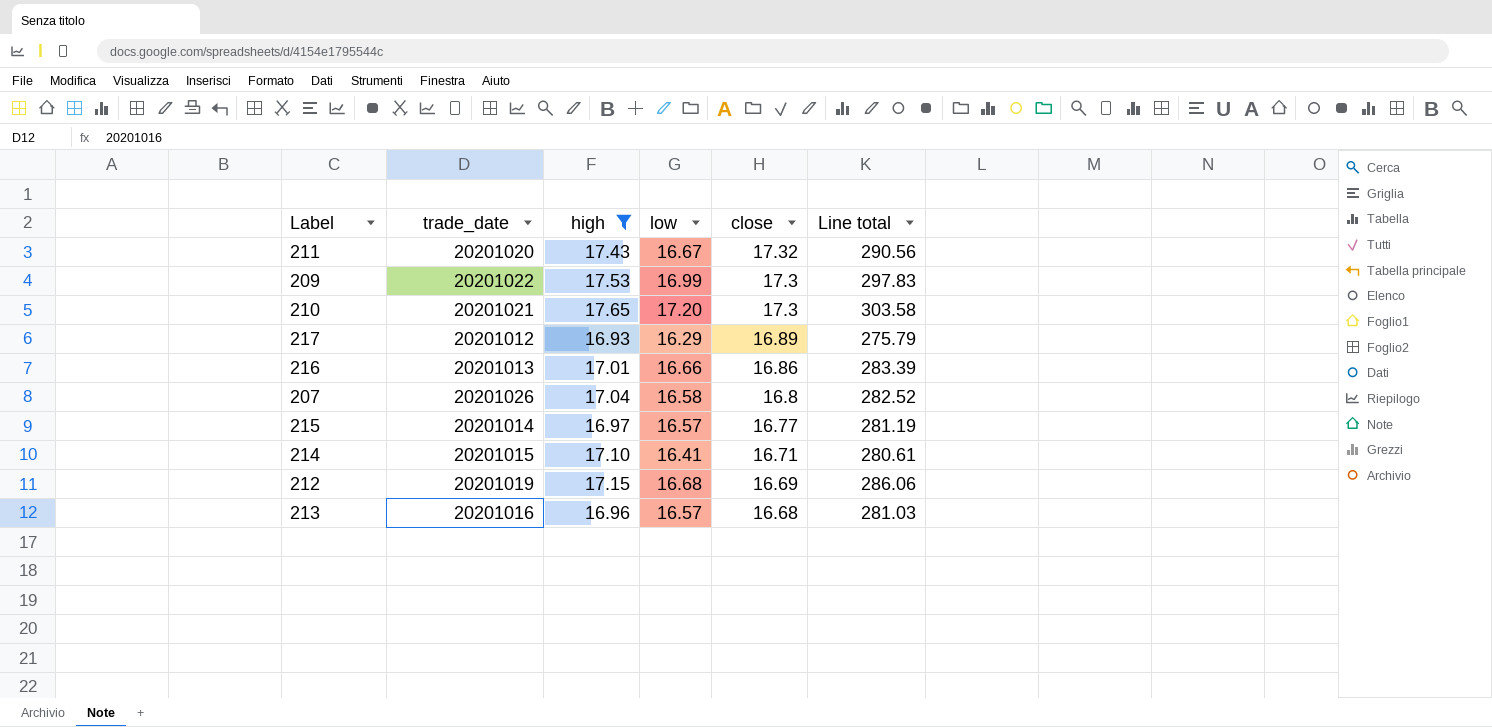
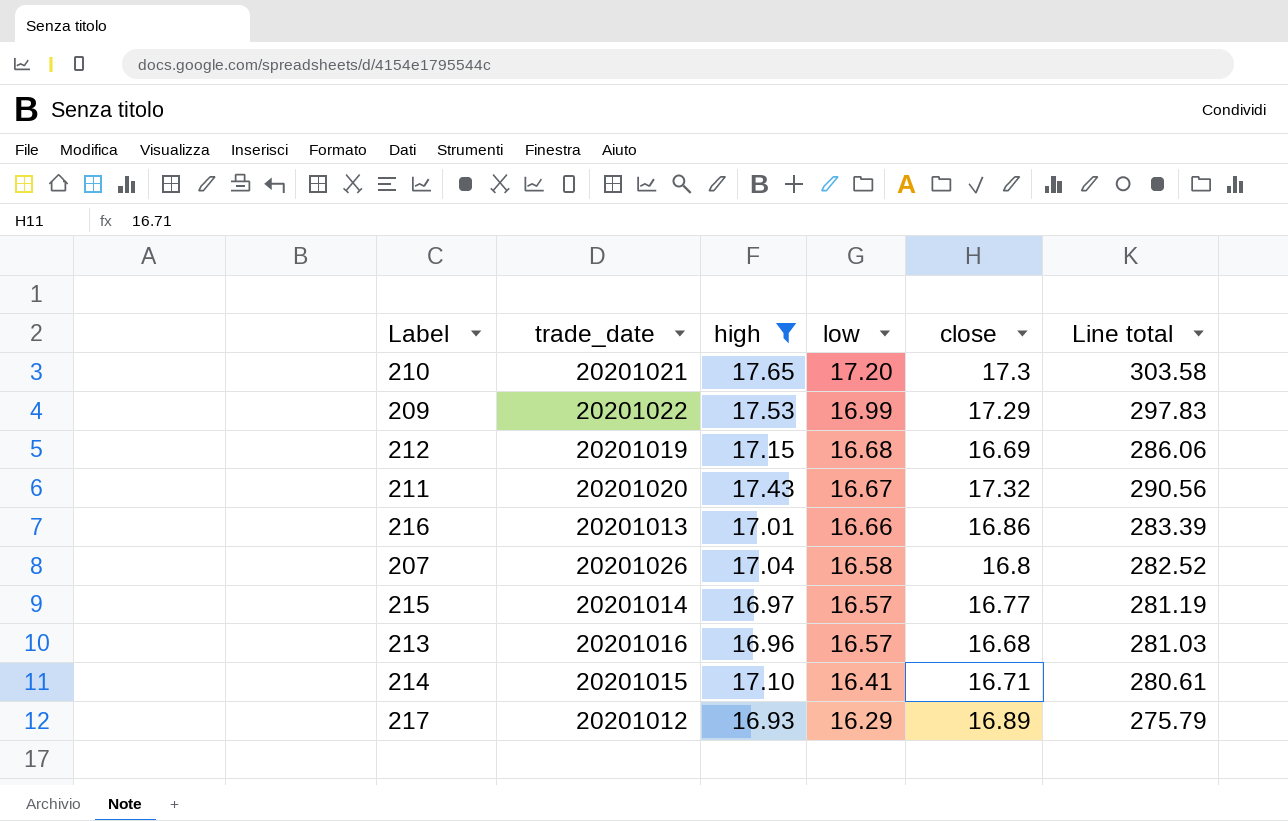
row order: close descending -> low descending
209 | close: 17.3 -> 17.29

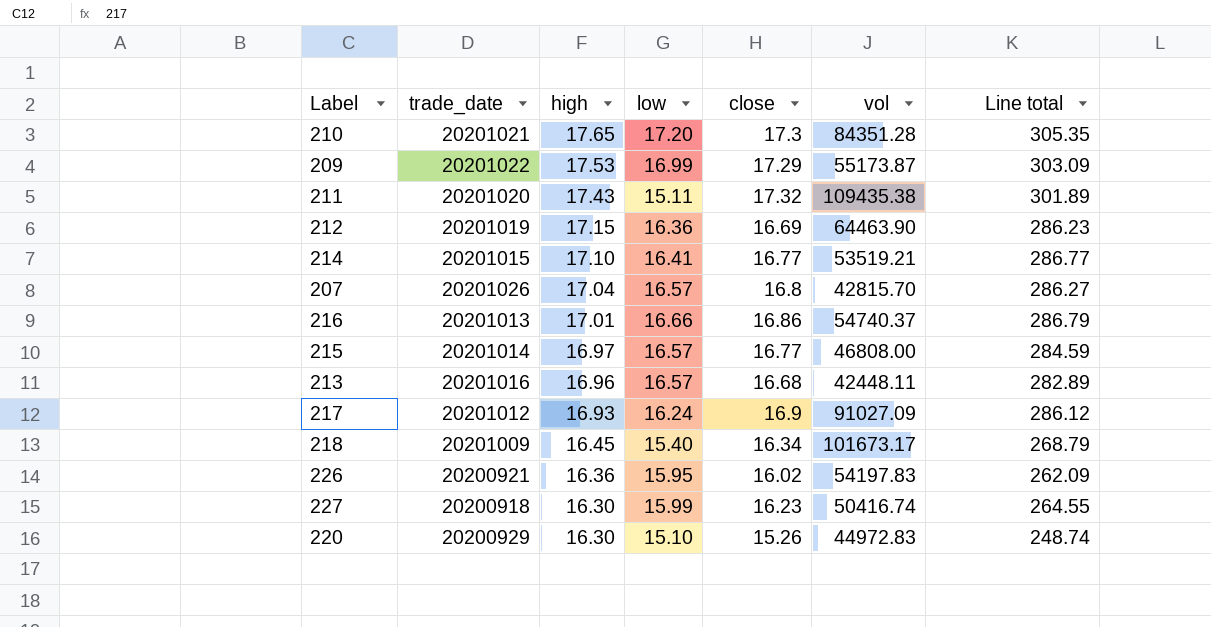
filter: high >= 16.93 -> none
row order: low descending -> high descending
column vol | position: none -> 6
column Line total | formula: [high] * [low] -> [high] * [close]
211 | low: 16.67 -> 15.11
212 | low: 16.68 -> 16.36
214 | close: 16.71 -> 16.77
207 | low: 16.58 -> 16.57
217 | low: 16.29 -> 16.24
217 | close: 16.89 -> 16.9

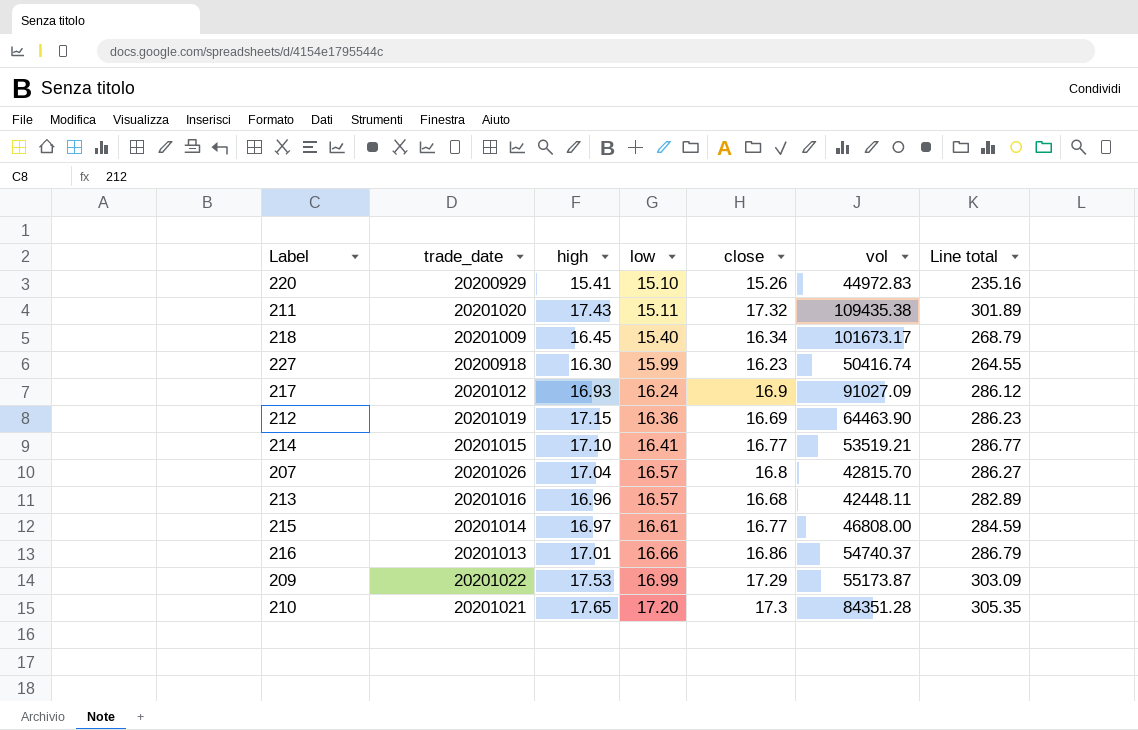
row order: high descending -> low ascending
row 226: 20200921 | 16.36 | 15.95 | 16.02 | 54197.83 | 262.09 -> none
220 | high: 16.30 -> 15.41
220 | Line total: 248.74 -> 235.16
215 | low: 16.57 -> 16.61

